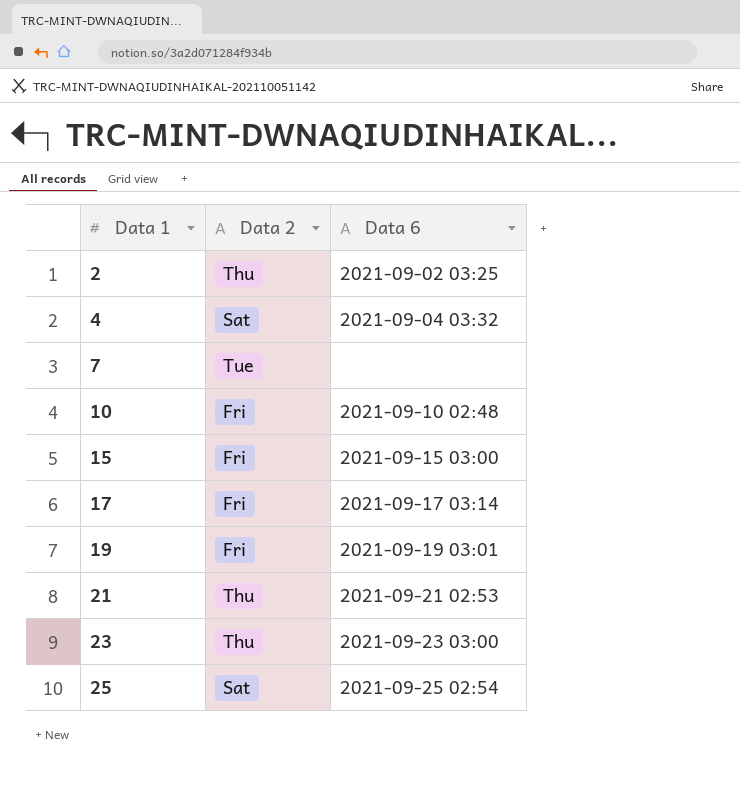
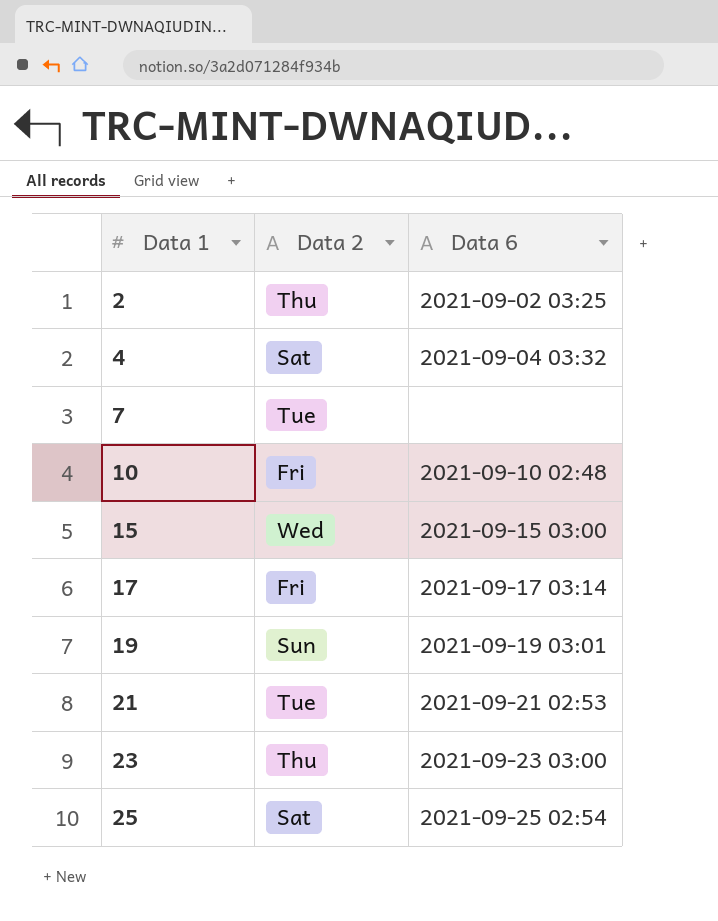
15 | Data 2: Fri -> Wed
19 | Data 2: Fri -> Sun
21 | Data 2: Thu -> Tue

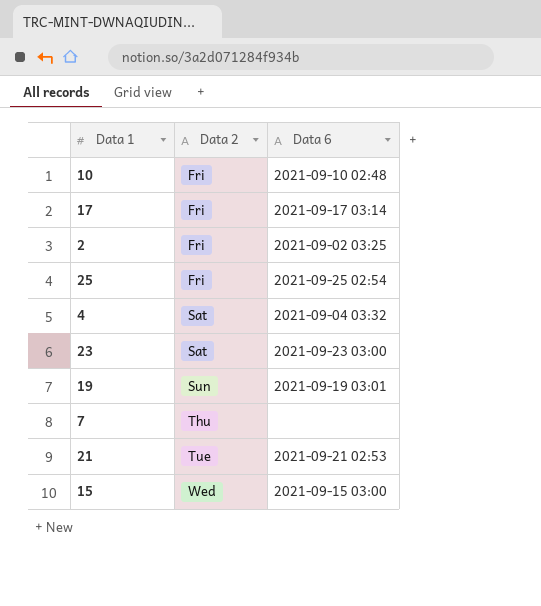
row order: Data 1 ascending -> Data 2 ascending
2 | Data 2: Thu -> Fri
25 | Data 2: Sat -> Fri
23 | Data 2: Thu -> Sat
7 | Data 2: Tue -> Thu

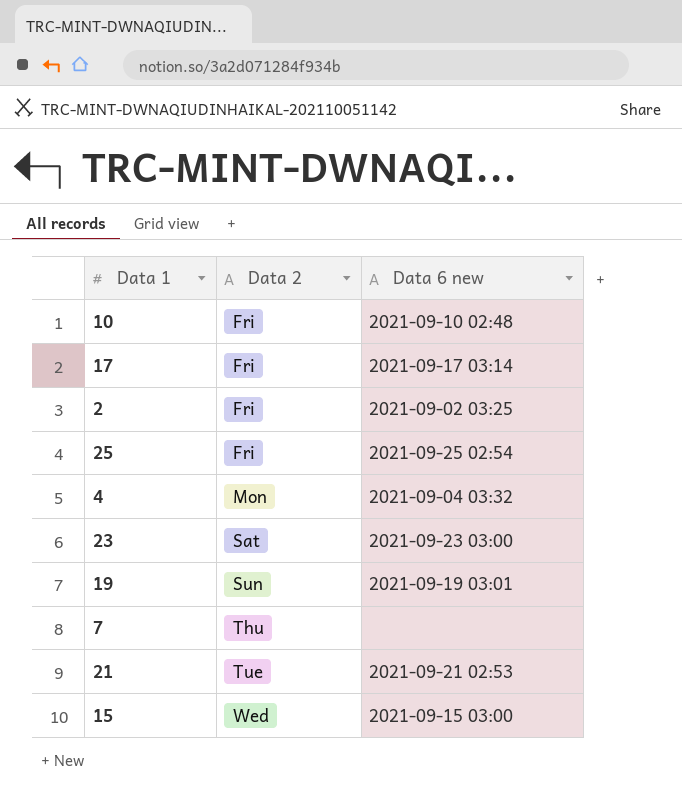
column name: Data 6 -> Data 6 new
4 | Data 2: Sat -> Mon

